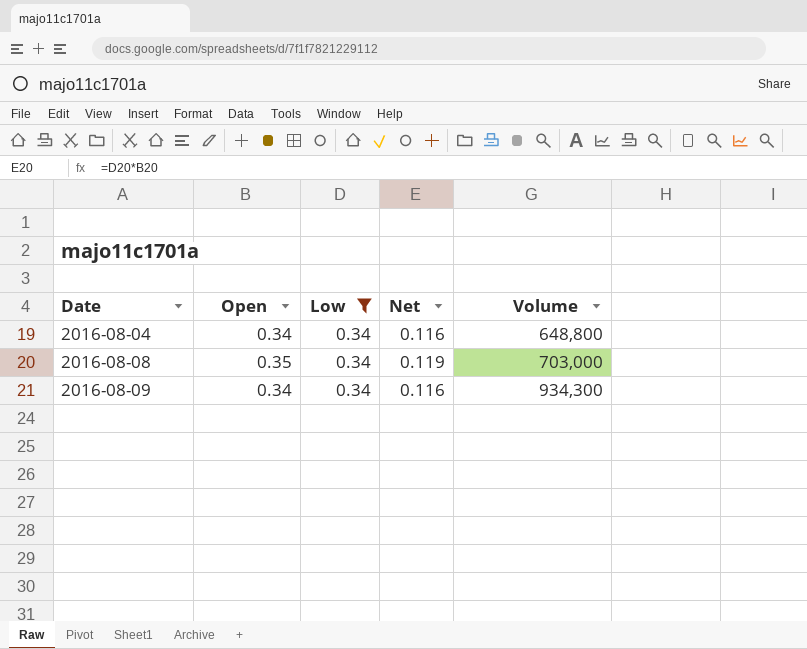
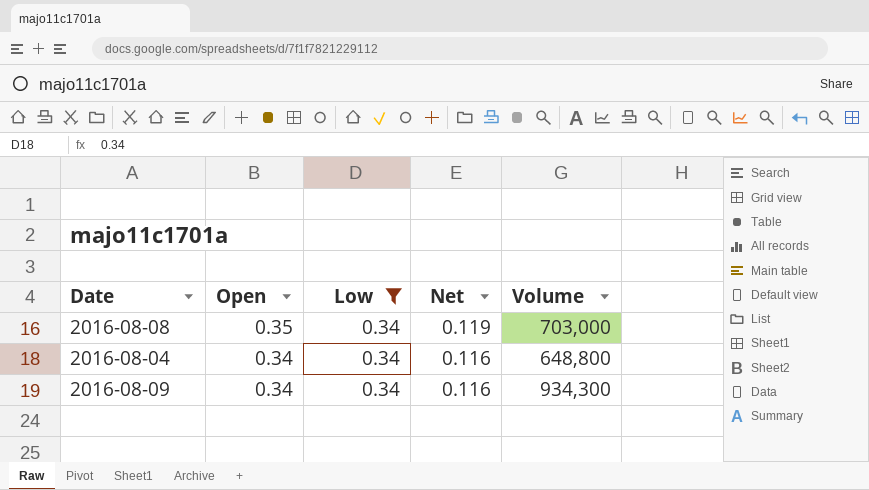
row order: Date ascending -> Open descending

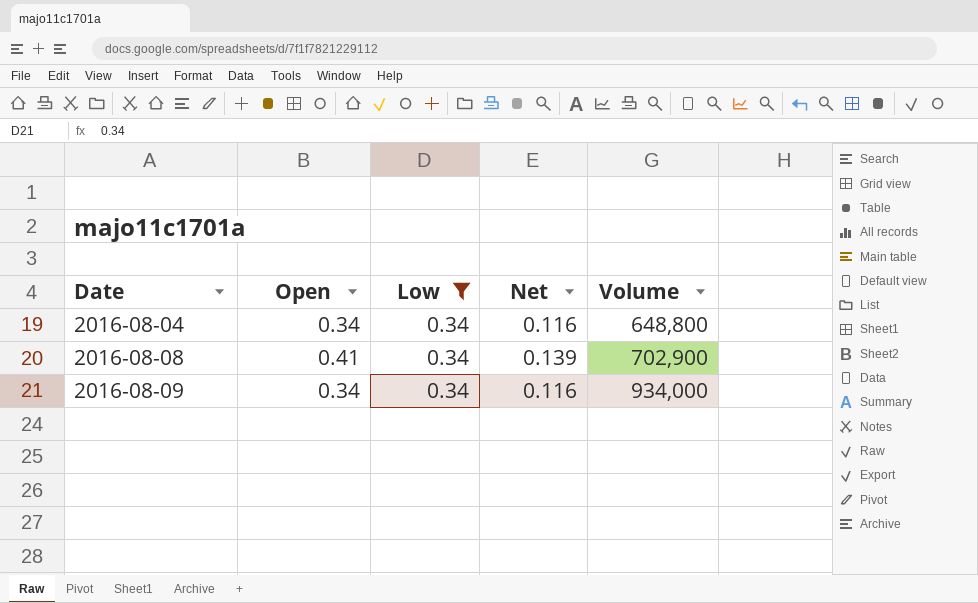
row order: Open descending -> Date ascending
2016-08-08 | Open: 0.35 -> 0.41
2016-08-08 | Net: 0.119 -> 0.139
2016-08-08 | Volume: 703,000 -> 702,900
2016-08-09 | Volume: 934,300 -> 934,000

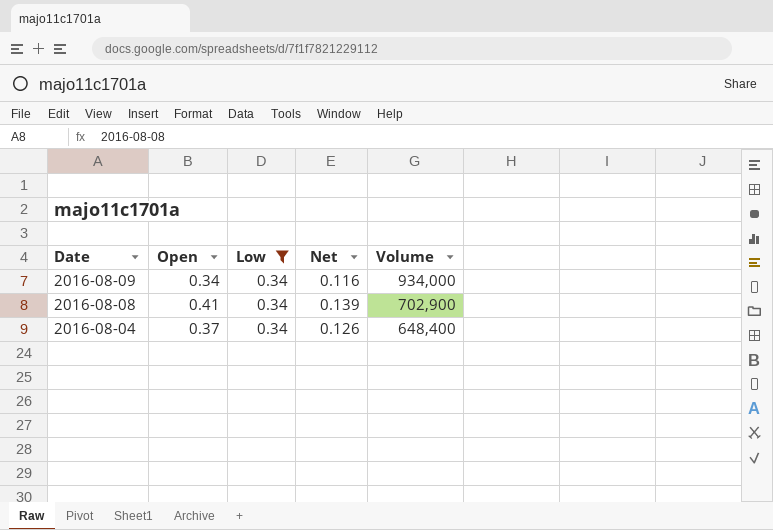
row order: Date ascending -> Date descending
2016-08-04 | Open: 0.34 -> 0.37
2016-08-04 | Net: 0.116 -> 0.126
2016-08-04 | Volume: 648,800 -> 648,400

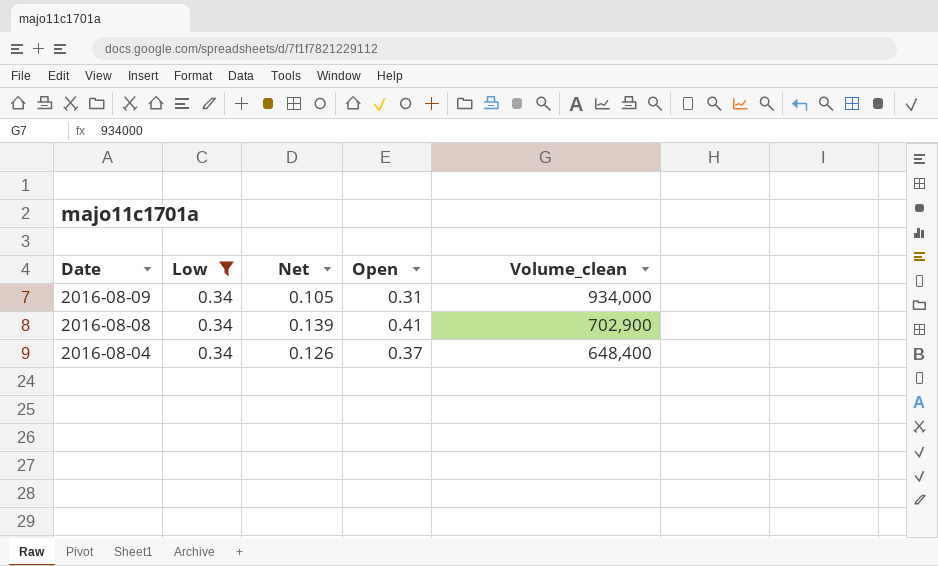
column Open | position: 2 -> 4
column name: Volume -> Volume_clean
2016-08-09 | Net: 0.116 -> 0.105
2016-08-09 | Open: 0.34 -> 0.31

